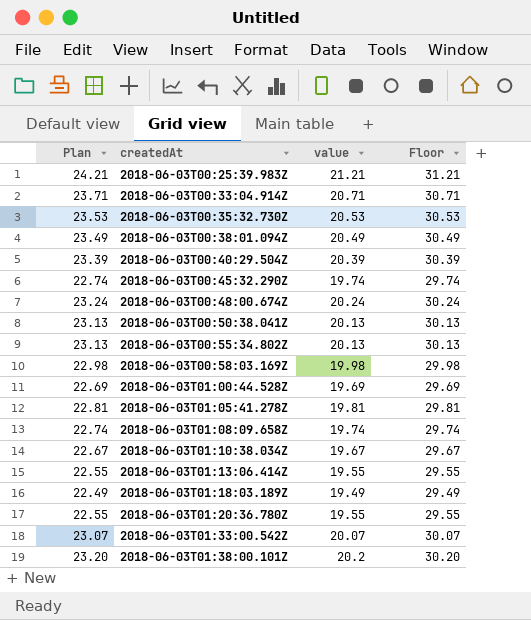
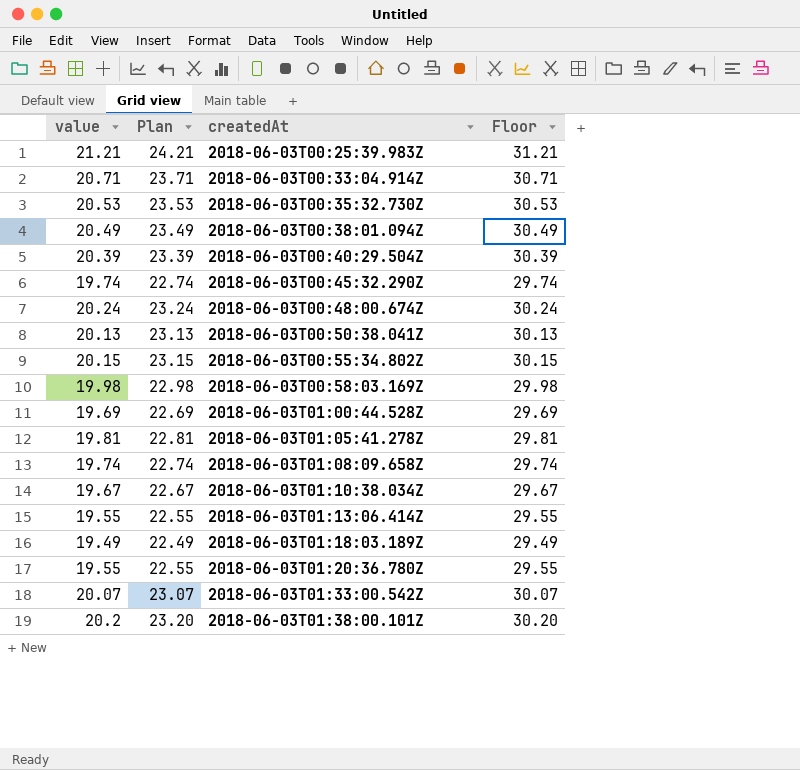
column value | position: 3 -> 1
2018-06-03T00:55:34.802Z | value: 20.13 -> 20.15
2018-06-03T00:55:34.802Z | Plan: 23.13 -> 23.15
2018-06-03T00:55:34.802Z | Floor: 30.13 -> 30.15

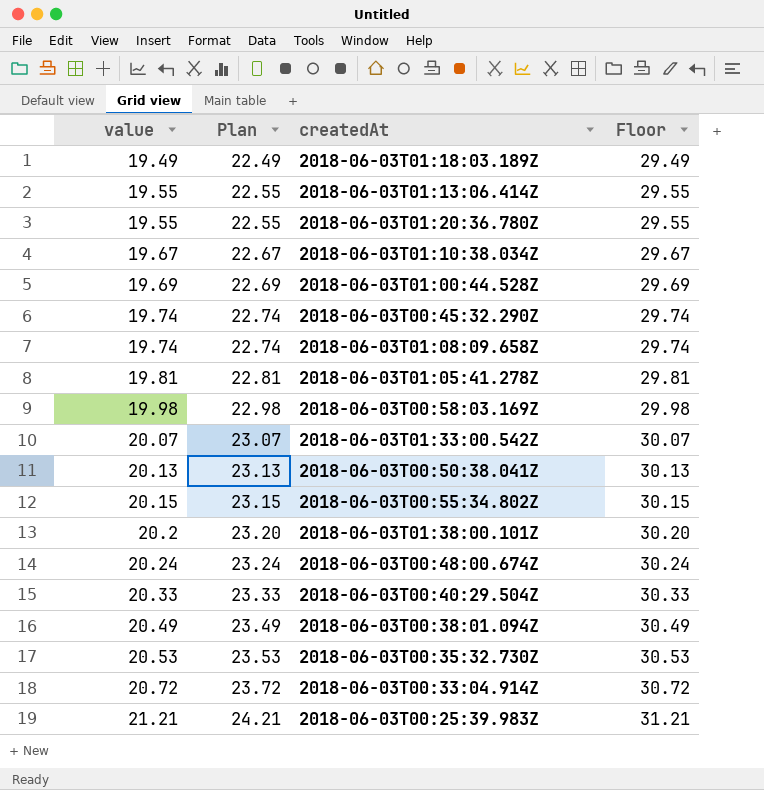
row order: createdAt ascending -> value ascending
2018-06-03T00:40:29.504Z | value: 20.39 -> 20.33
2018-06-03T00:40:29.504Z | Plan: 23.39 -> 23.33
2018-06-03T00:40:29.504Z | Floor: 30.39 -> 30.33
2018-06-03T00:33:04.914Z | value: 20.71 -> 20.72
2018-06-03T00:33:04.914Z | Plan: 23.71 -> 23.72
2018-06-03T00:33:04.914Z | Floor: 30.71 -> 30.72

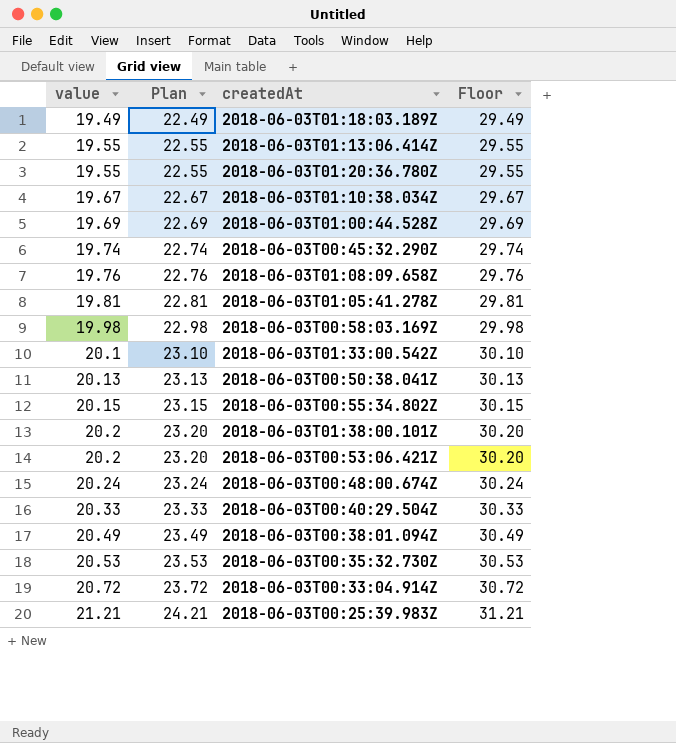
2018-06-03T01:08:09.658Z | value: 19.74 -> 19.76
2018-06-03T01:08:09.658Z | Plan: 22.74 -> 22.76
2018-06-03T01:08:09.658Z | Floor: 29.74 -> 29.76
2018-06-03T01:33:00.542Z | value: 20.07 -> 20.1
2018-06-03T01:33:00.542Z | Plan: 23.07 -> 23.10
2018-06-03T01:33:00.542Z | Floor: 30.07 -> 30.10
row 2018-06-03T00:53:06.421Z: none -> 20.2 | 23.20 | 30.20

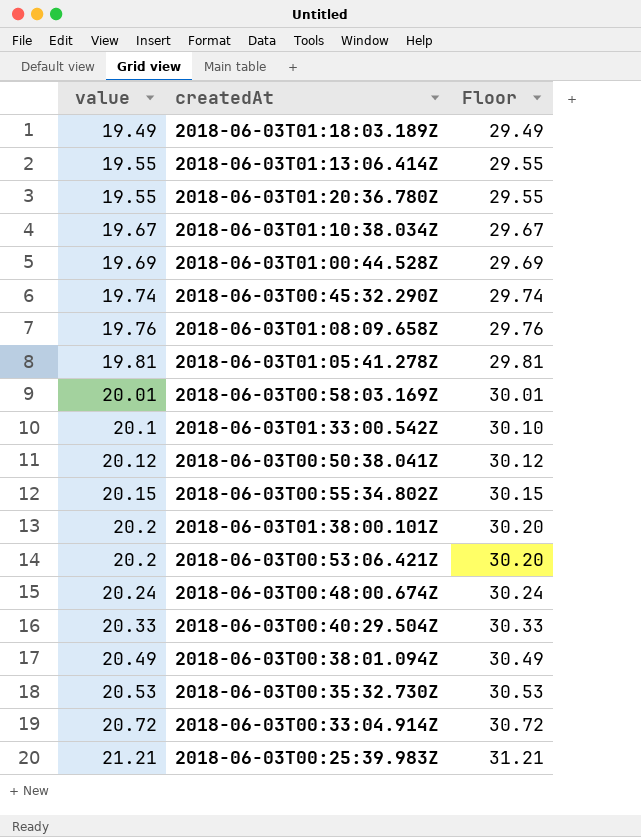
column Plan | formula: [value] + 3 -> none
2018-06-03T00:58:03.169Z | value: 19.98 -> 20.01
2018-06-03T00:58:03.169Z | Floor: 29.98 -> 30.01
2018-06-03T00:50:38.041Z | value: 20.13 -> 20.12
2018-06-03T00:50:38.041Z | Floor: 30.13 -> 30.12

